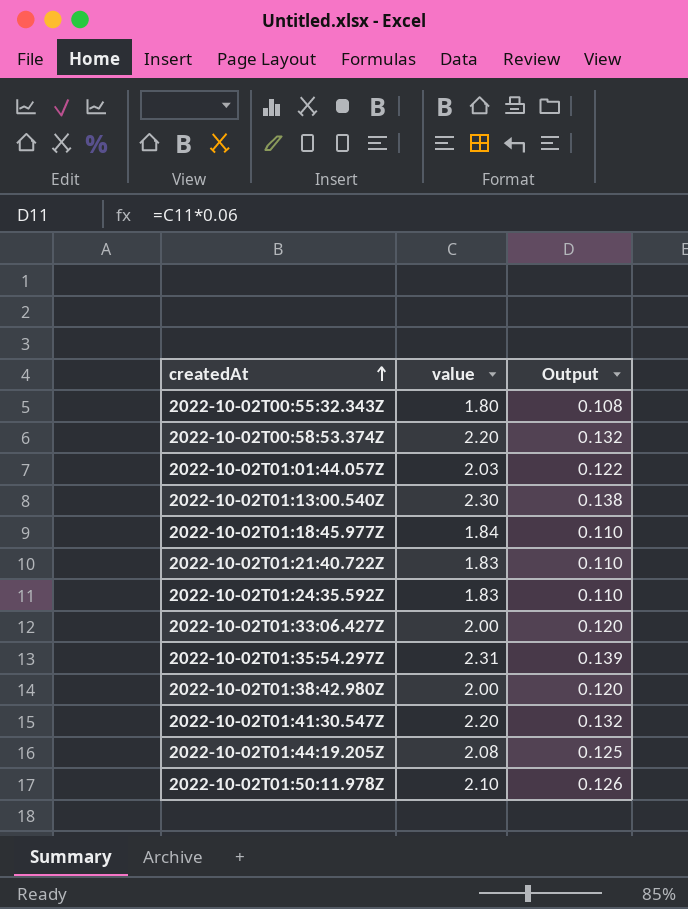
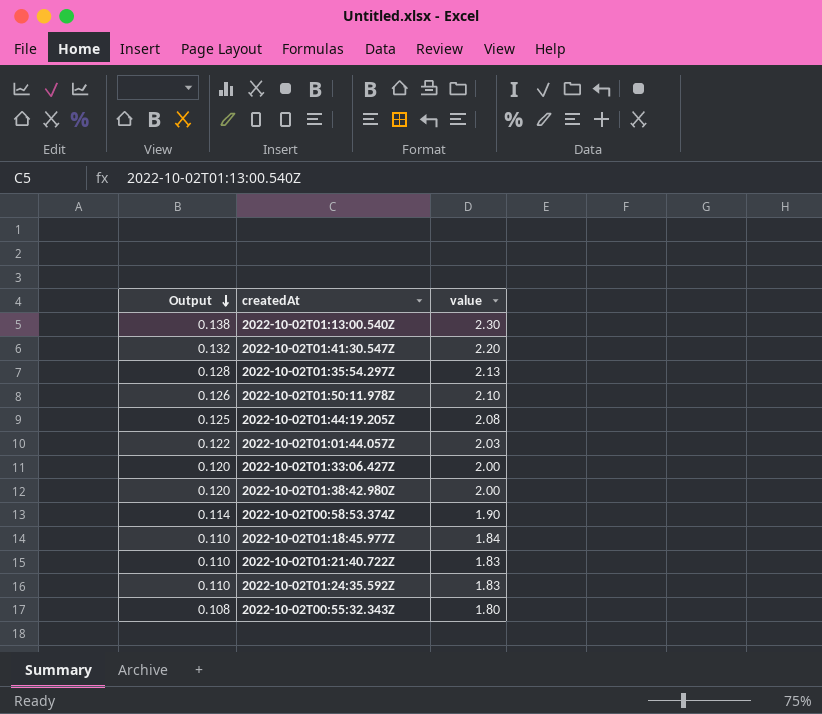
row order: createdAt ascending -> Output descending
column Output | position: 3 -> 1
2022-10-02T01:35:54.297Z | Output: 0.139 -> 0.128
2022-10-02T01:35:54.297Z | value: 2.31 -> 2.13
2022-10-02T00:58:53.374Z | Output: 0.132 -> 0.114
2022-10-02T00:58:53.374Z | value: 2.20 -> 1.90

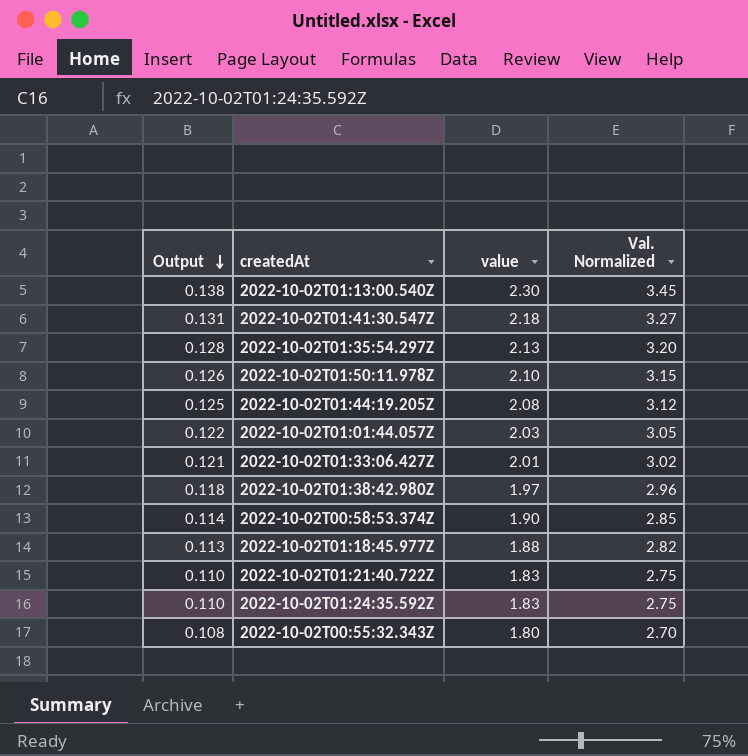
column Val. Normalized | formula: none -> [value] * 1.5
2022-10-02T01:41:30.547Z | Output: 0.132 -> 0.131
2022-10-02T01:41:30.547Z | value: 2.20 -> 2.18
2022-10-02T01:33:06.427Z | Output: 0.120 -> 0.121
2022-10-02T01:33:06.427Z | value: 2.00 -> 2.01
2022-10-02T01:38:42.980Z | Output: 0.120 -> 0.118
2022-10-02T01:38:42.980Z | value: 2.00 -> 1.97
2022-10-02T01:18:45.977Z | Output: 0.110 -> 0.113
2022-10-02T01:18:45.977Z | value: 1.84 -> 1.88

